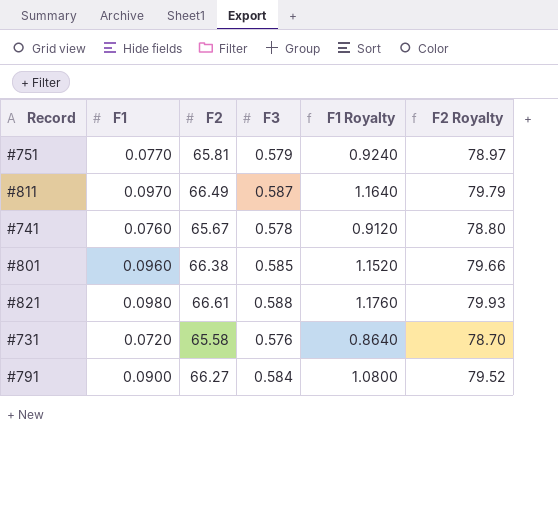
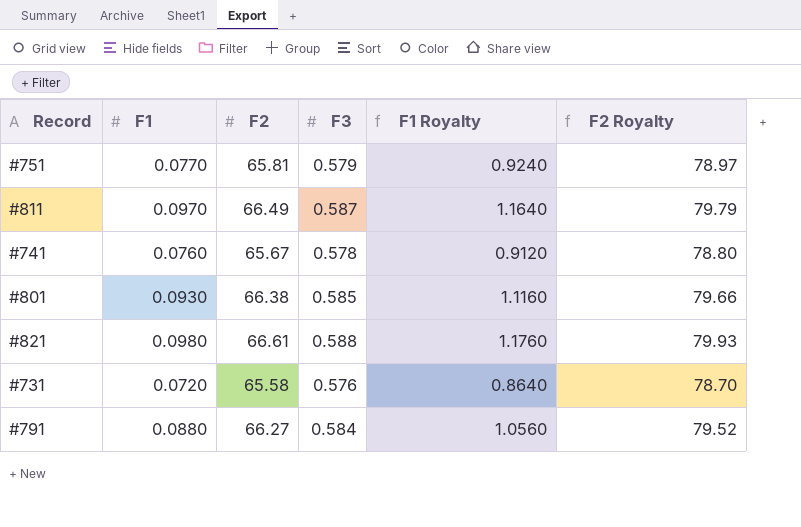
#801 | F1: 0.0960 -> 0.0930
#801 | F1 Royalty: 1.1520 -> 1.1160
#791 | F1: 0.0900 -> 0.0880
#791 | F1 Royalty: 1.0800 -> 1.0560

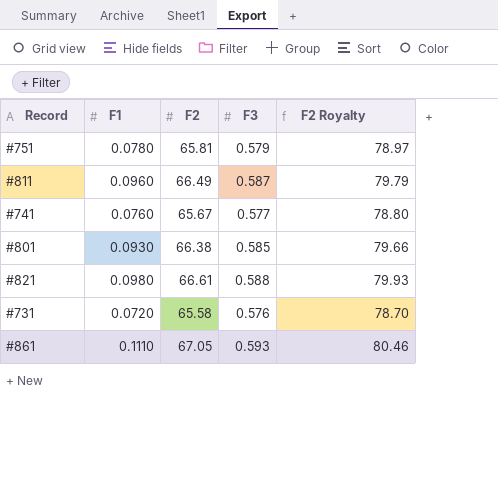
column F1 Royalty | formula: [F1] * 12 -> none
row #791: 0.0880 | 66.27 | 0.584 | 1.0560 | 79.52 -> none
#751 | F1: 0.0770 -> 0.0780
#811 | F1: 0.0970 -> 0.0960
#741 | F3: 0.578 -> 0.577
row #861: none -> 0.1110 | 67.05 | 0.593 | 80.46

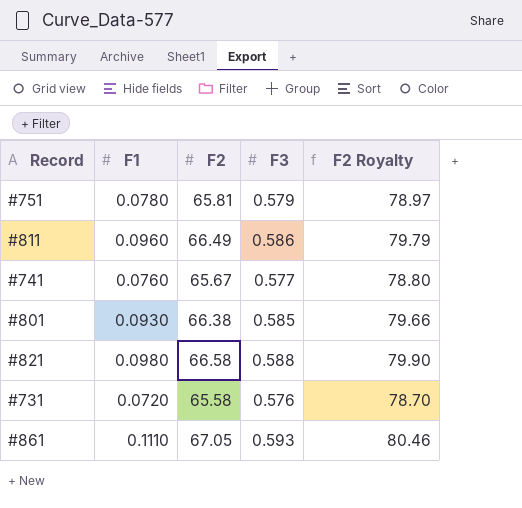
#811 | F3: 0.587 -> 0.586
#821 | F2: 66.61 -> 66.58
#821 | F2 Royalty: 79.93 -> 79.90

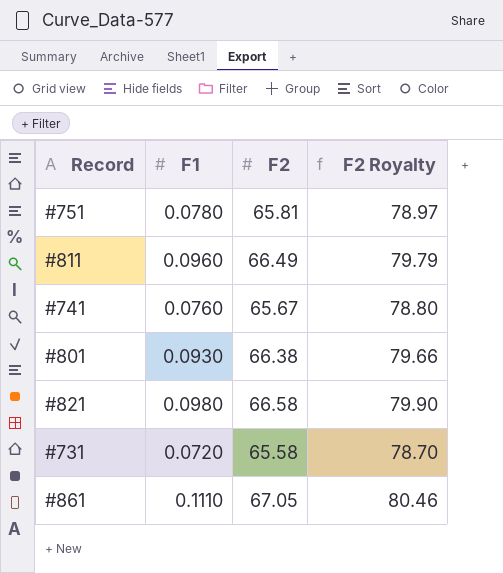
column F3 | position: 4 -> none

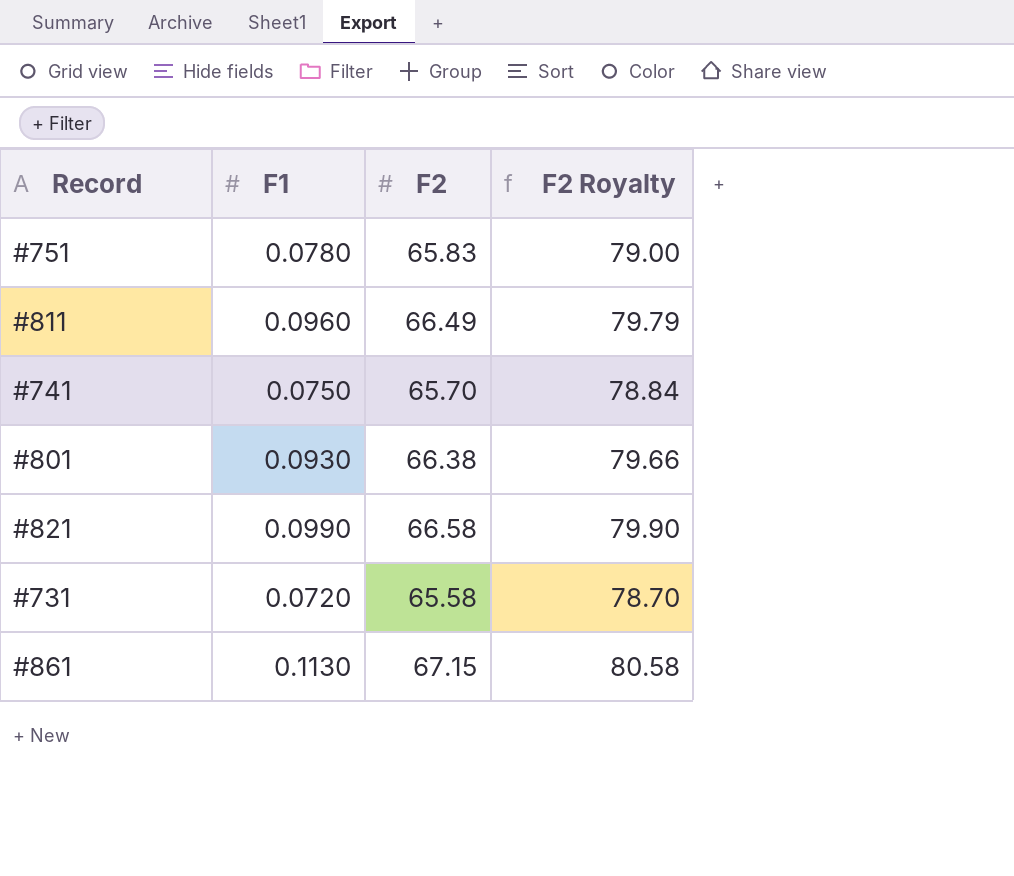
#751 | F2: 65.81 -> 65.83
#751 | F2 Royalty: 78.97 -> 79.00
#741 | F1: 0.0760 -> 0.0750
#741 | F2: 65.67 -> 65.70
#741 | F2 Royalty: 78.80 -> 78.84
#821 | F1: 0.0980 -> 0.0990
#861 | F1: 0.1110 -> 0.1130
#861 | F2: 67.05 -> 67.15
#861 | F2 Royalty: 80.46 -> 80.58

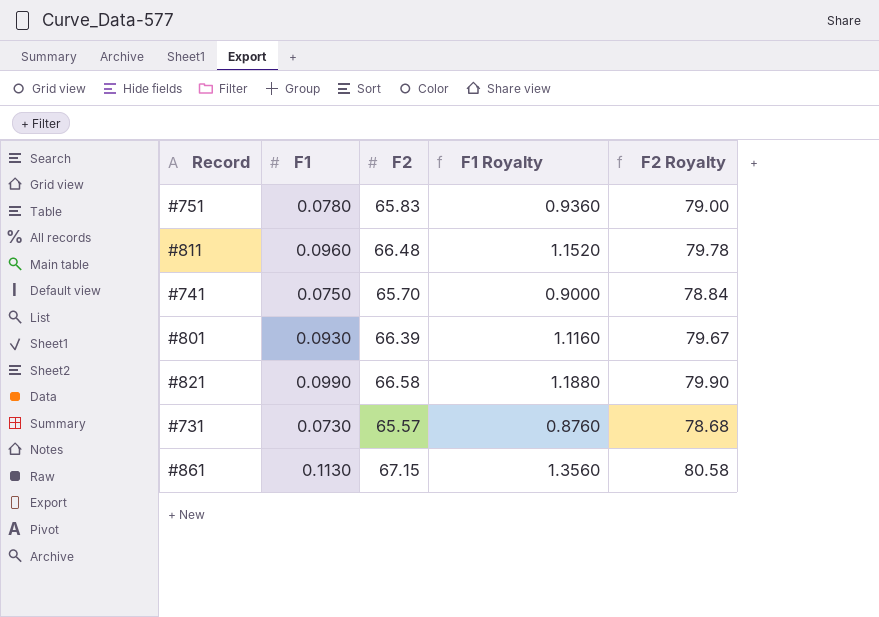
column F1 Royalty | formula: none -> [F1] * 12
#811 | F2: 66.49 -> 66.48
#811 | F2 Royalty: 79.79 -> 79.78
#801 | F2: 66.38 -> 66.39
#801 | F2 Royalty: 79.66 -> 79.67
#731 | F1: 0.0720 -> 0.0730
#731 | F2: 65.58 -> 65.57
#731 | F2 Royalty: 78.70 -> 78.68

